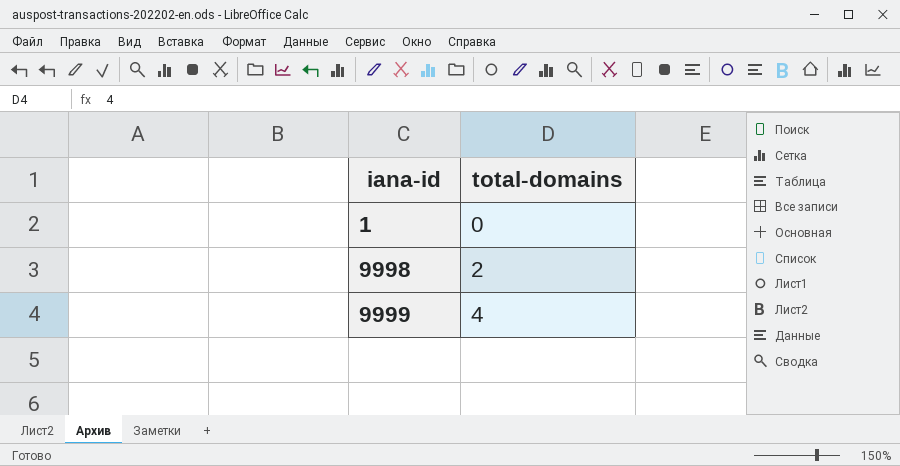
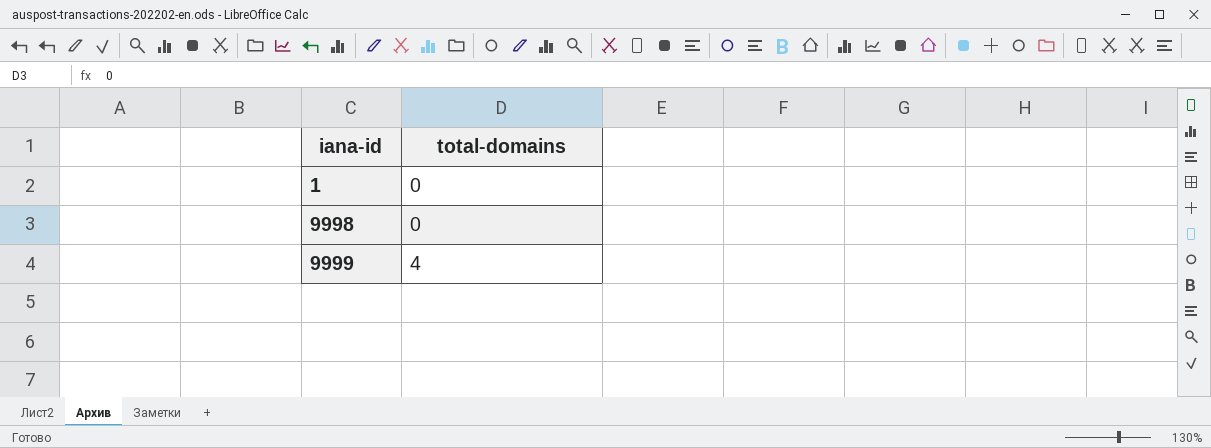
9998 | total-domains: 2 -> 0

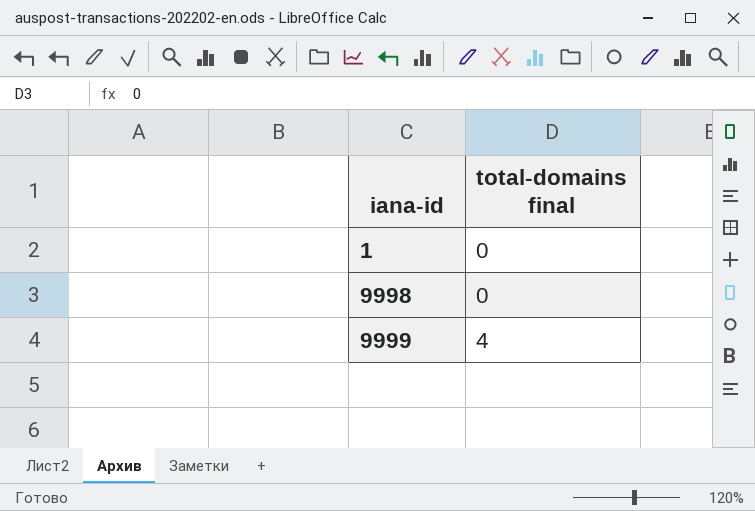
column name: total-domains -> total-domains final

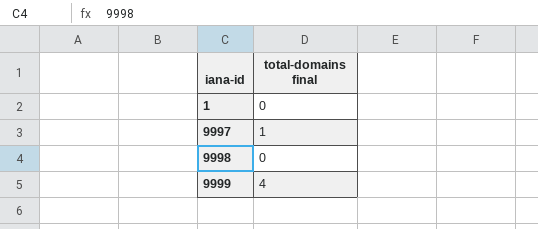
row 9997: none -> 1

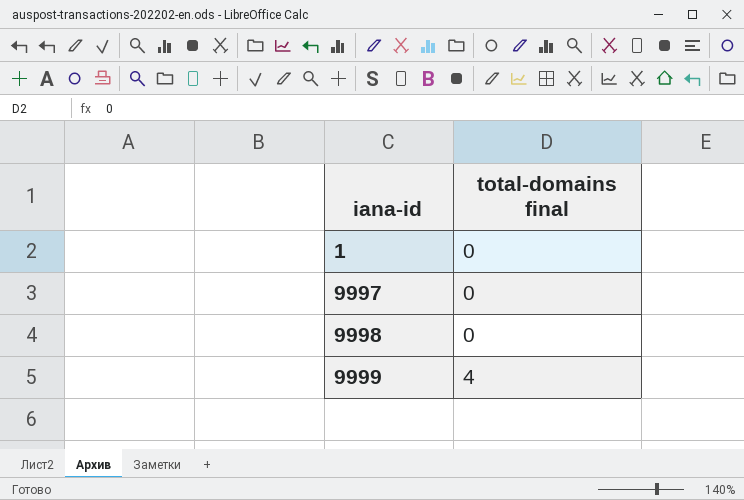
9997 | total-domains final: 1 -> 0

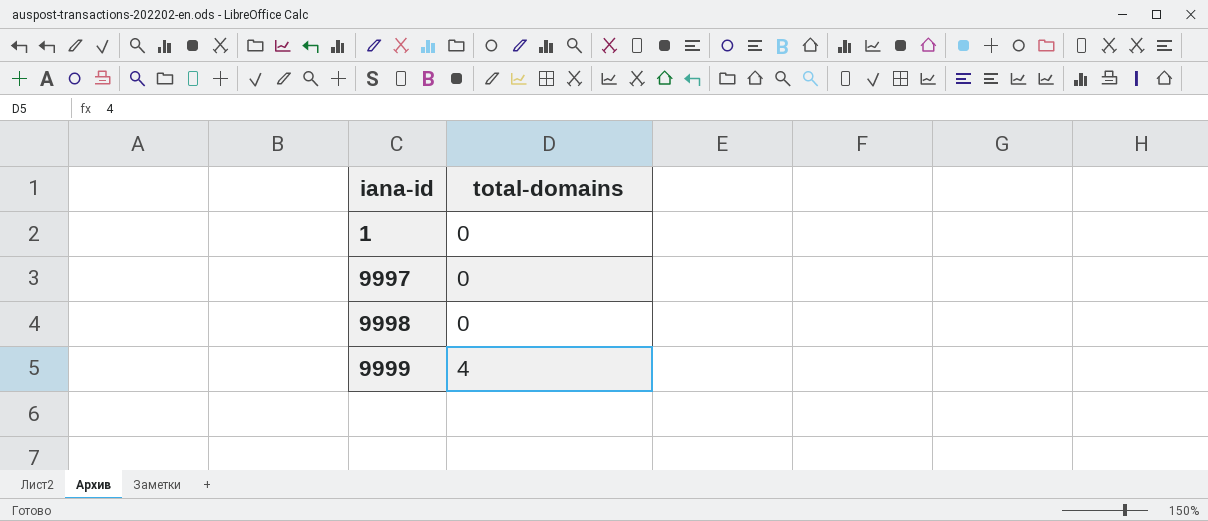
column name: total-domains final -> total-domains

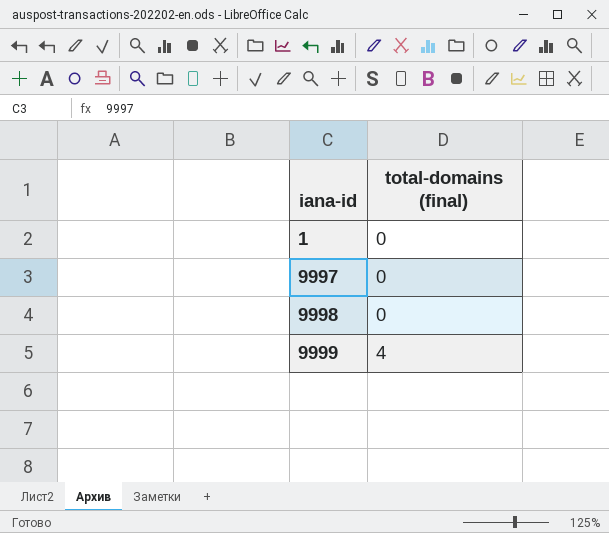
column name: total-domains -> total-domains (final)

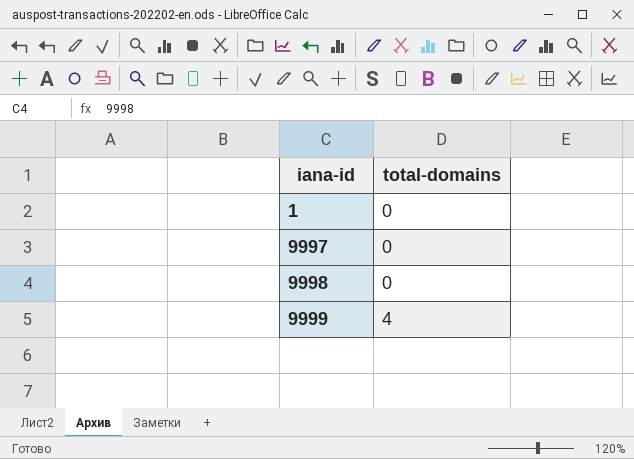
column name: total-domains (final) -> total-domains

